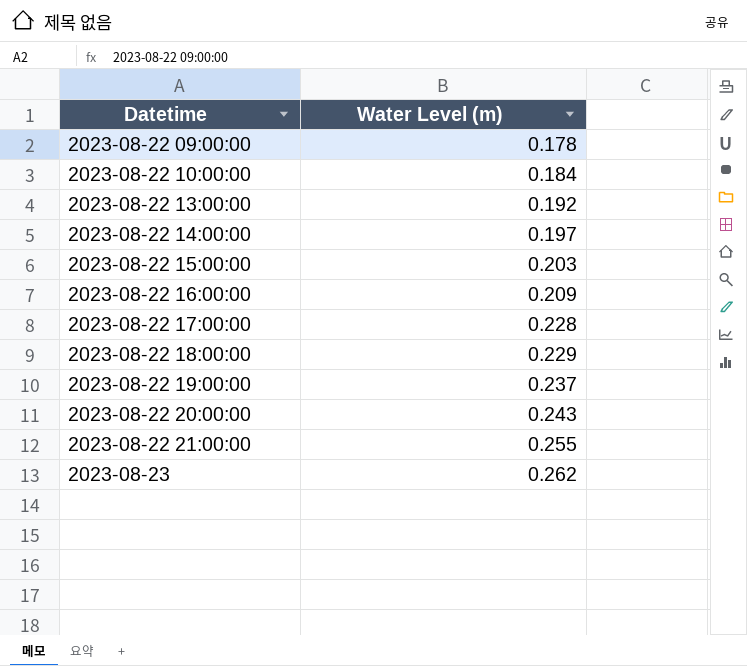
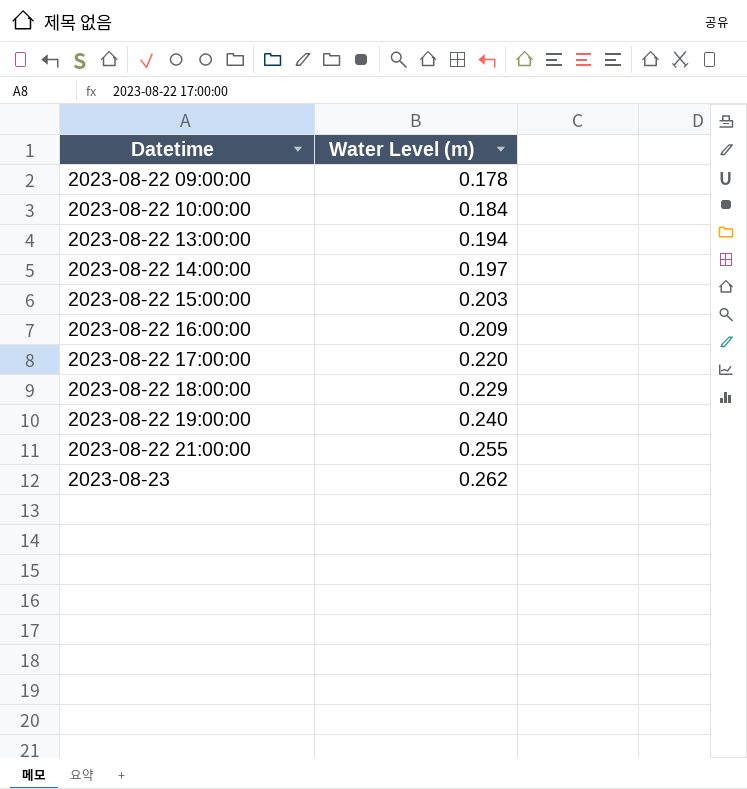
row 2023-08-22 20:00:00: 0.243 -> none
2023-08-22 13:00:00 | Water Level (m): 0.192 -> 0.194
2023-08-22 17:00:00 | Water Level (m): 0.228 -> 0.220
2023-08-22 19:00:00 | Water Level (m): 0.237 -> 0.240

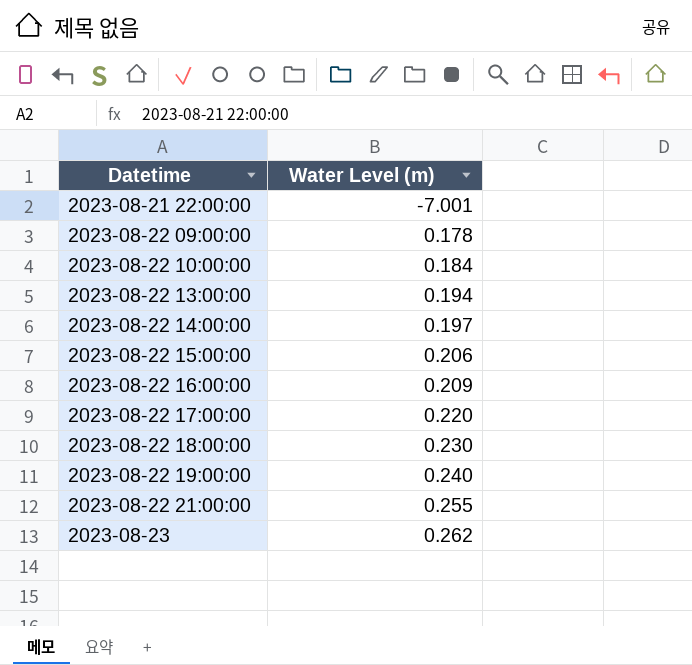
row 2023-08-21 22:00:00: none -> -7.001
2023-08-22 15:00:00 | Water Level (m): 0.203 -> 0.206
2023-08-22 18:00:00 | Water Level (m): 0.229 -> 0.230

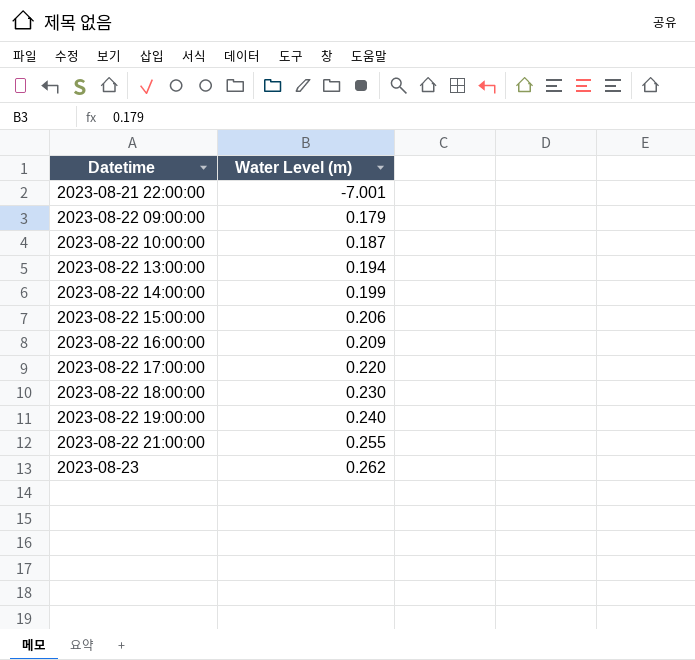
2023-08-22 09:00:00 | Water Level (m): 0.178 -> 0.179
2023-08-22 10:00:00 | Water Level (m): 0.184 -> 0.187
2023-08-22 14:00:00 | Water Level (m): 0.197 -> 0.199

